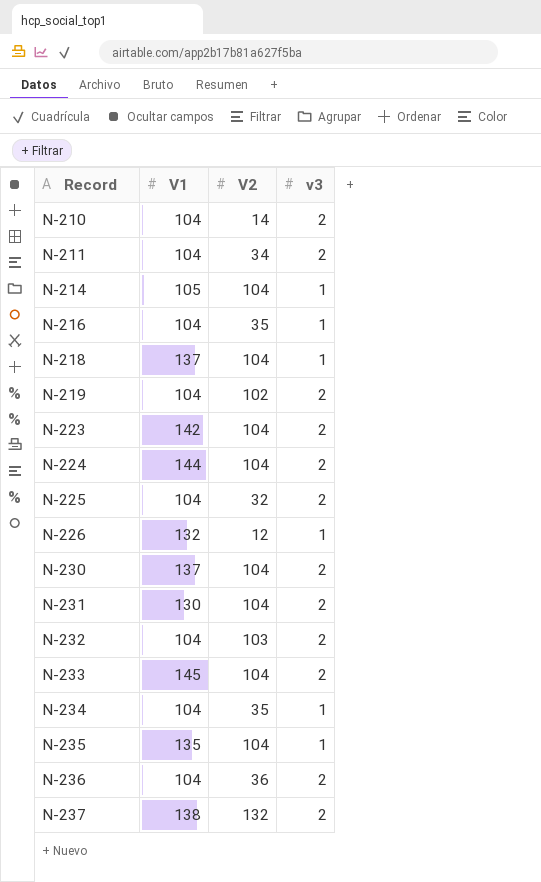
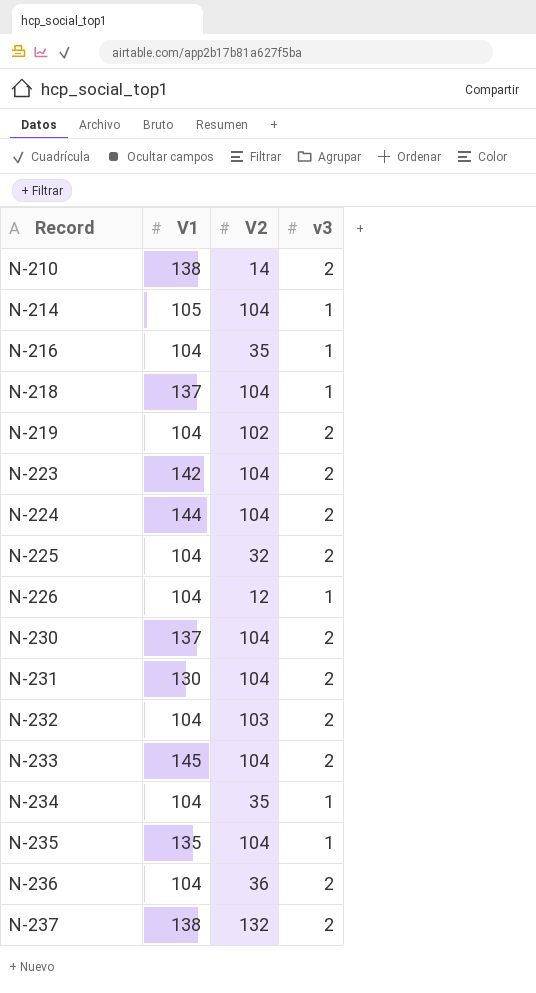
row N-211: 104 | 34 | 2 -> none
N-210 | V1: 104 -> 138
N-226 | V1: 132 -> 104

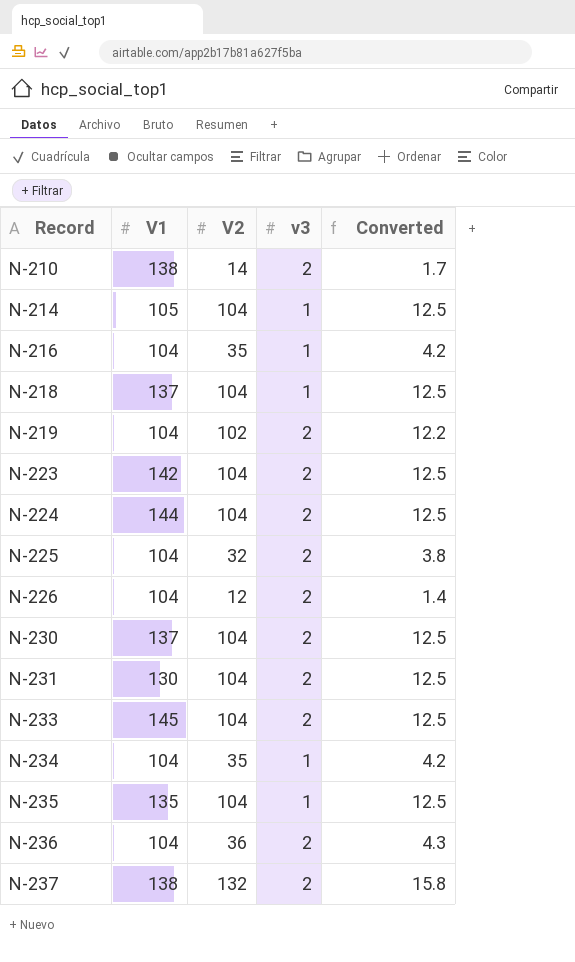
column Converted | formula: none -> [V2] * 0.12
row N-232: 104 | 103 | 2 -> none
N-226 | v3: 1 -> 2

